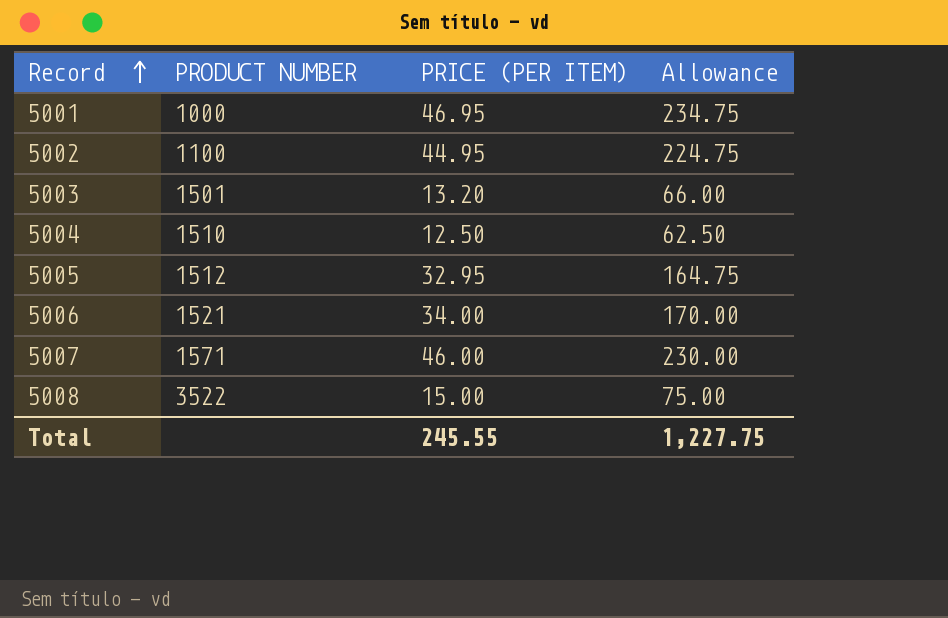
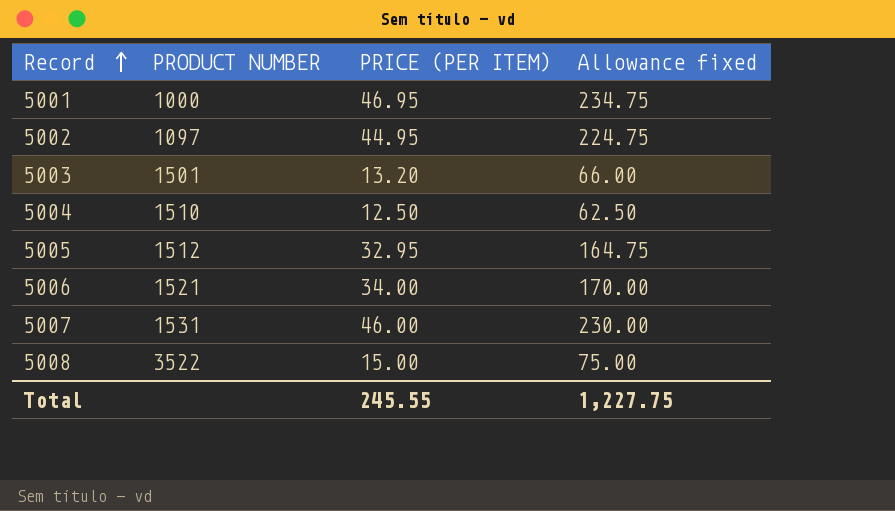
column name: Allowance -> Allowance fixed
5002 | PRODUCT NUMBER: 1100 -> 1097
5007 | PRODUCT NUMBER: 1571 -> 1531

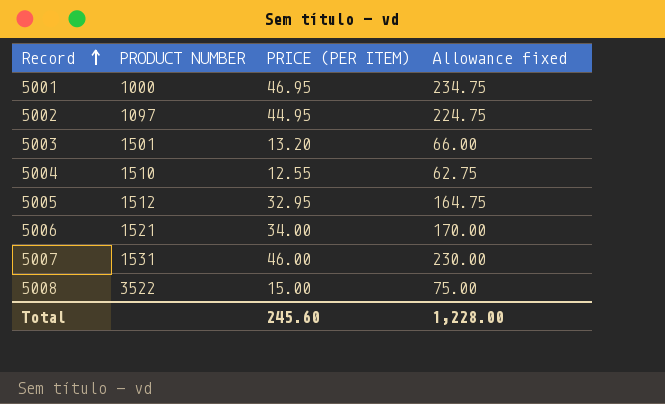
5004 | PRICE (PER ITEM): 12.50 -> 12.55
5004 | Allowance fixed: 62.50 -> 62.75
Total | PRICE (PER ITEM): 245.55 -> 245.60
Total | Allowance fixed: 1,227.75 -> 1,228.00

